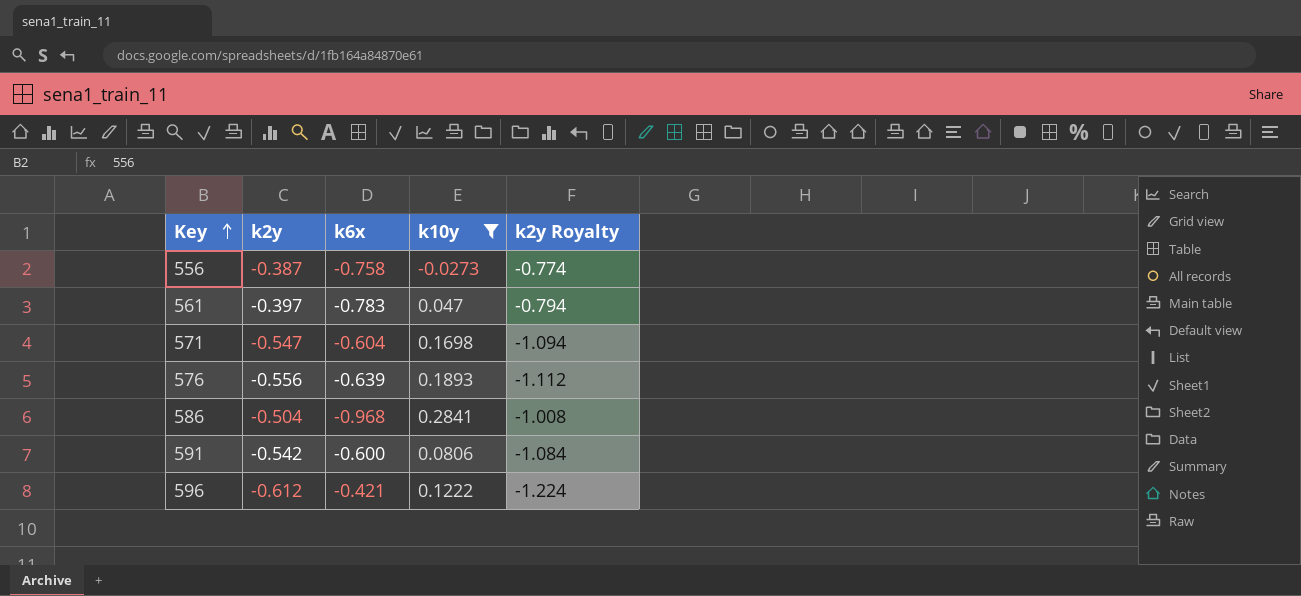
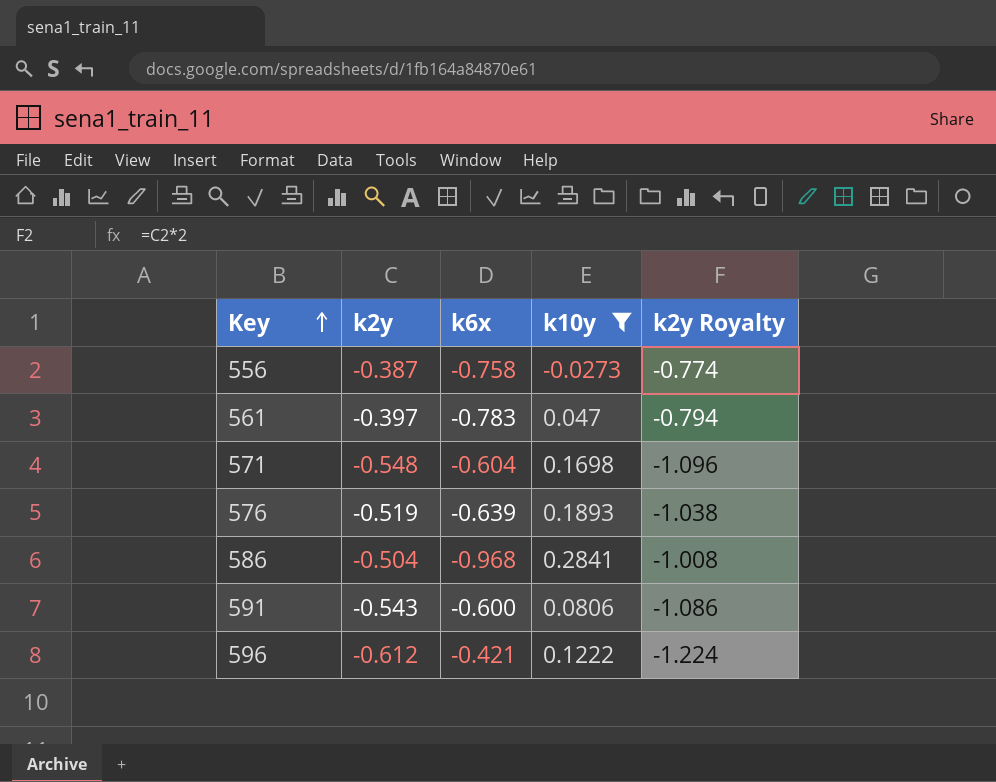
571 | k2y: -0.547 -> -0.548
571 | k2y Royalty: -1.094 -> -1.096
576 | k2y: -0.556 -> -0.519
576 | k2y Royalty: -1.112 -> -1.038
591 | k2y: -0.542 -> -0.543
591 | k2y Royalty: -1.084 -> -1.086

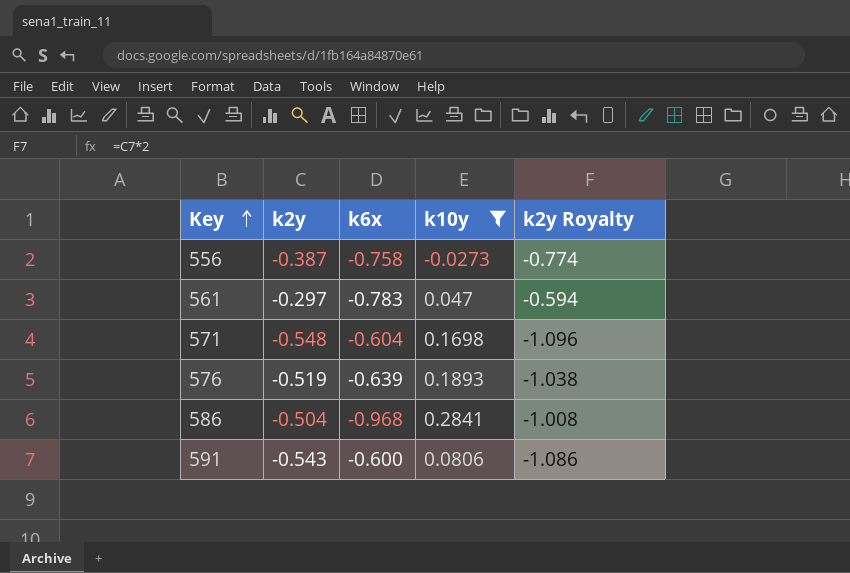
row 596: -0.612 | -0.421 | 0.1222 | -1.224 -> none
561 | k2y: -0.397 -> -0.297
561 | k2y Royalty: -0.794 -> -0.594

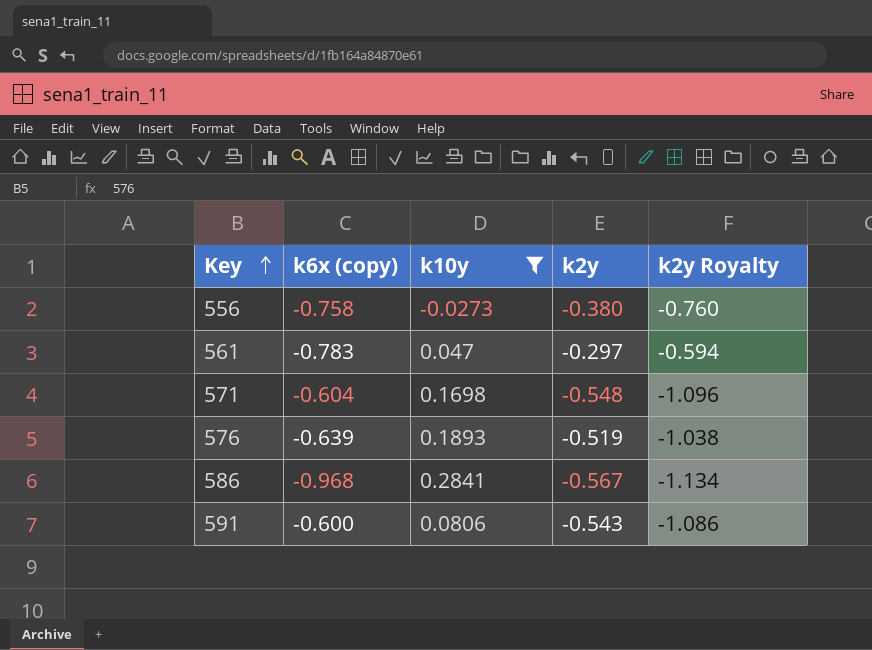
column name: k6x -> k6x (copy)
column k2y | position: 2 -> 4
556 | k2y: -0.387 -> -0.380
556 | k2y Royalty: -0.774 -> -0.760
586 | k2y: -0.504 -> -0.567
586 | k2y Royalty: -1.008 -> -1.134

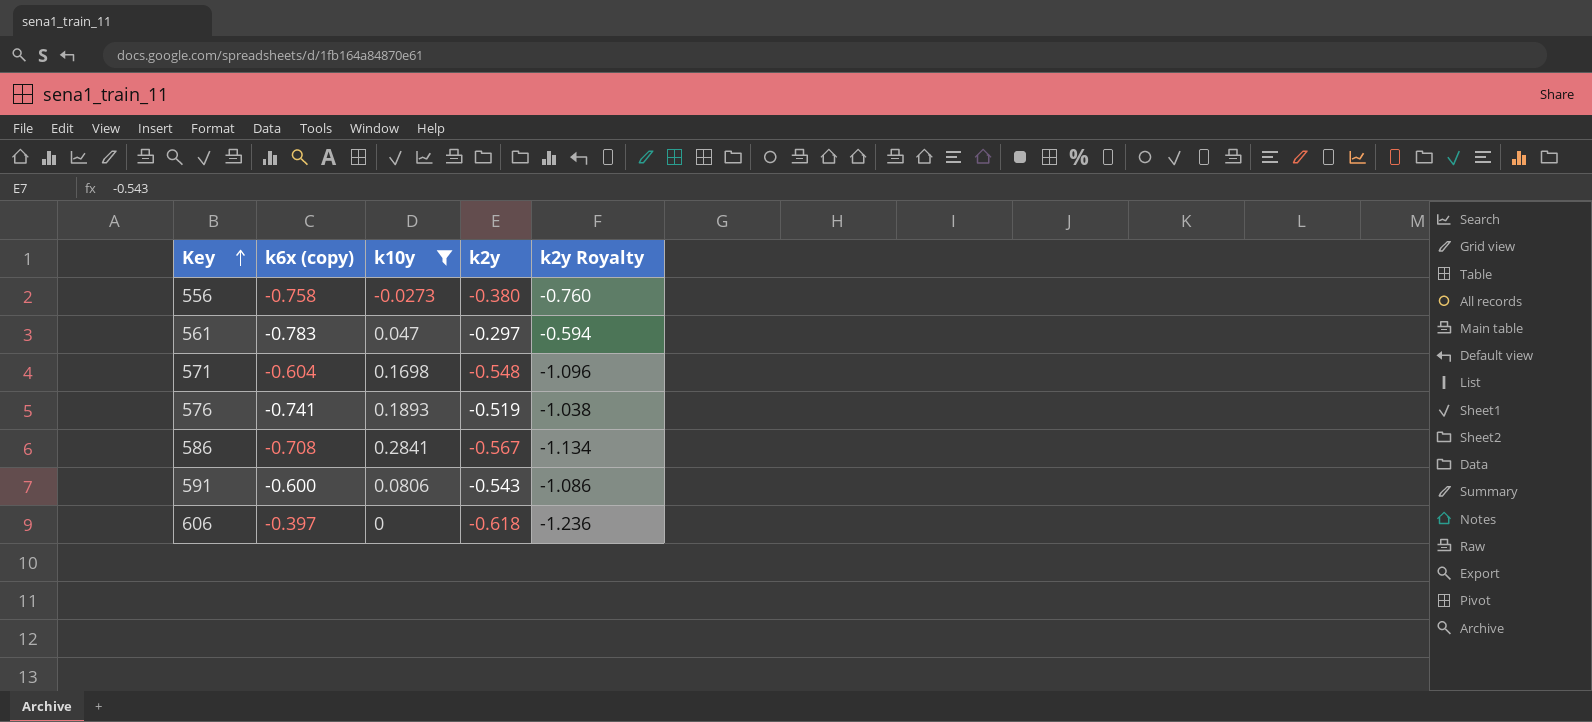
576 | k6x (copy): -0.639 -> -0.741
586 | k6x (copy): -0.968 -> -0.708
row 606: none -> -0.397 | 0 | -0.618 | -1.236

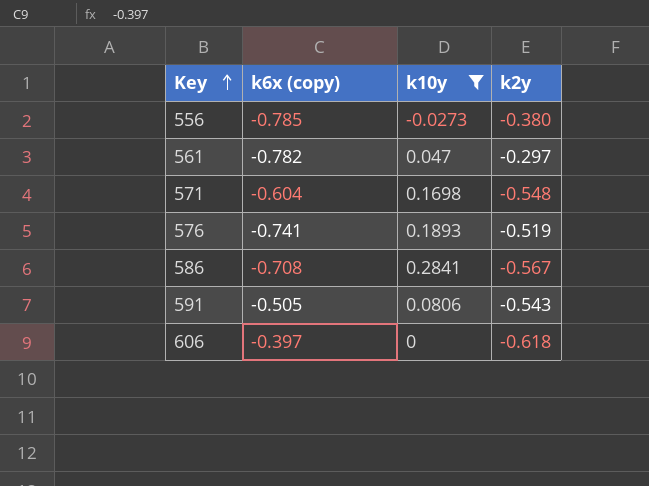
column k2y Royalty | formula: [k2y] * 2 -> none
556 | k6x (copy): -0.758 -> -0.785
561 | k6x (copy): -0.783 -> -0.782
591 | k6x (copy): -0.600 -> -0.505

